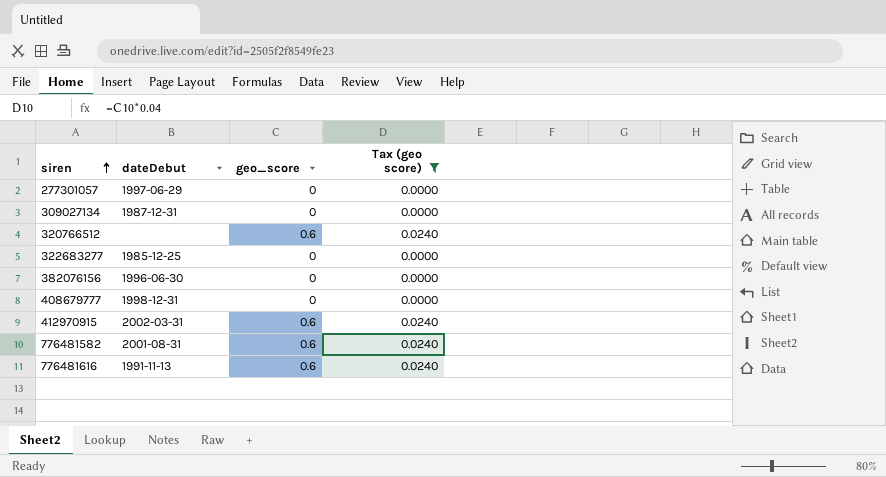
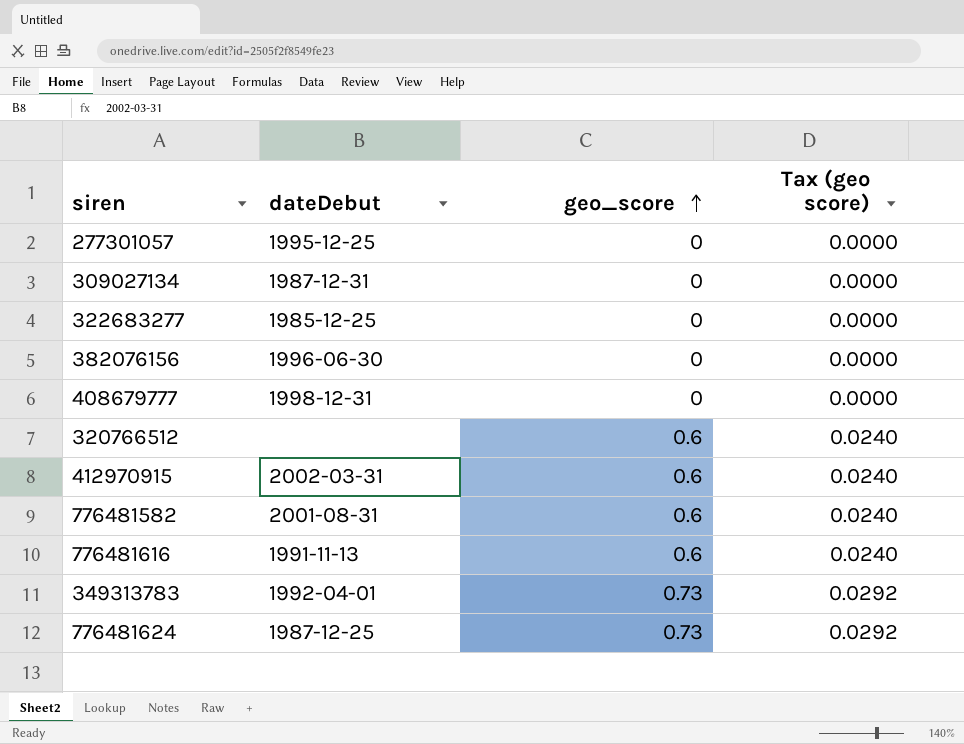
filter: Tax (geo score) != 0.0292 -> none
row order: siren ascending -> geo_score ascending
277301057 | dateDebut: 1997-06-29 -> 1995-12-25

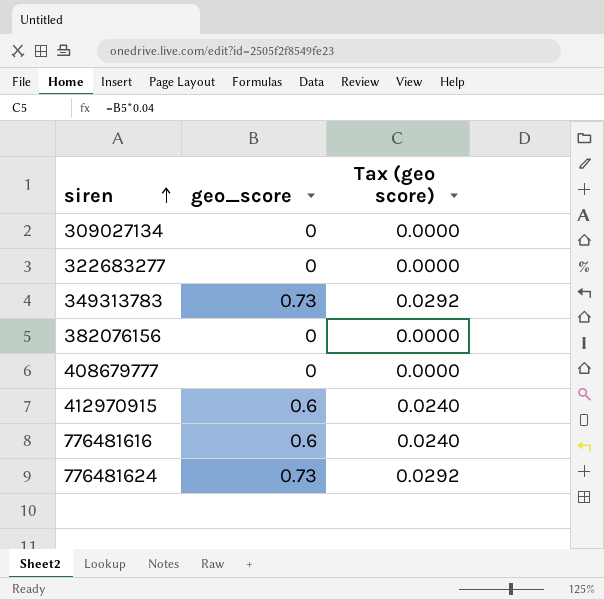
row order: geo_score ascending -> siren ascending
column dateDebut | position: 2 -> none
row 277301057: 1995-12-25 | 0 | 0.0000 -> none
row 320766512: none | 0.6 | 0.0240 -> none
row 776481582: 2001-08-31 | 0.6 | 0.0240 -> none

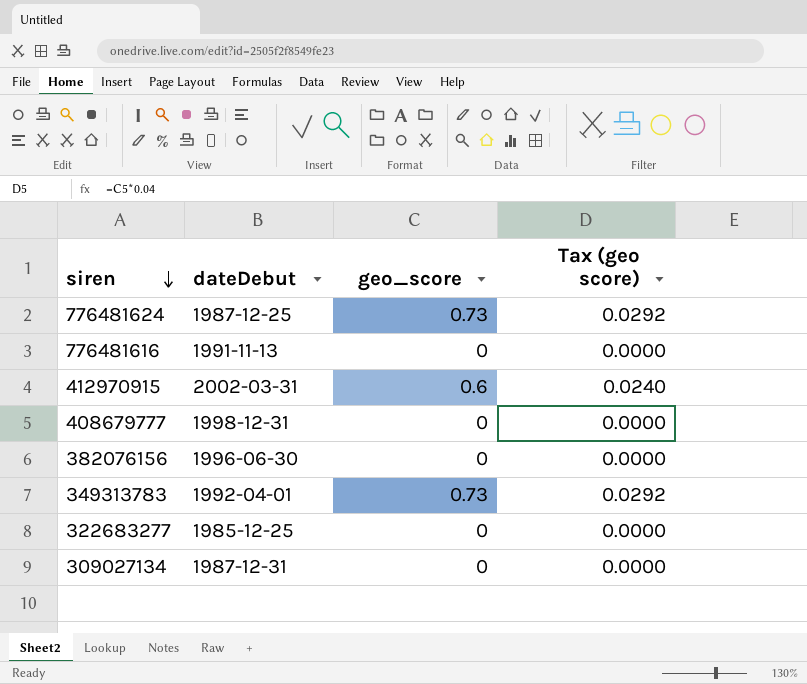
row order: siren ascending -> siren descending
column dateDebut | position: none -> 2
776481616 | geo_score: 0.6 -> 0
776481616 | Tax (geo score): 0.0240 -> 0.0000

